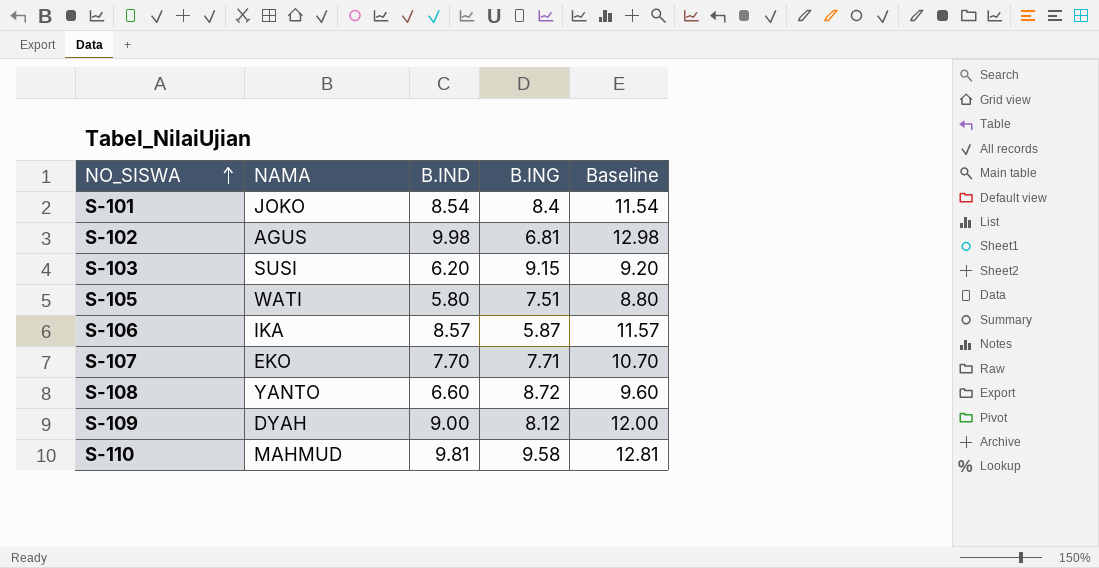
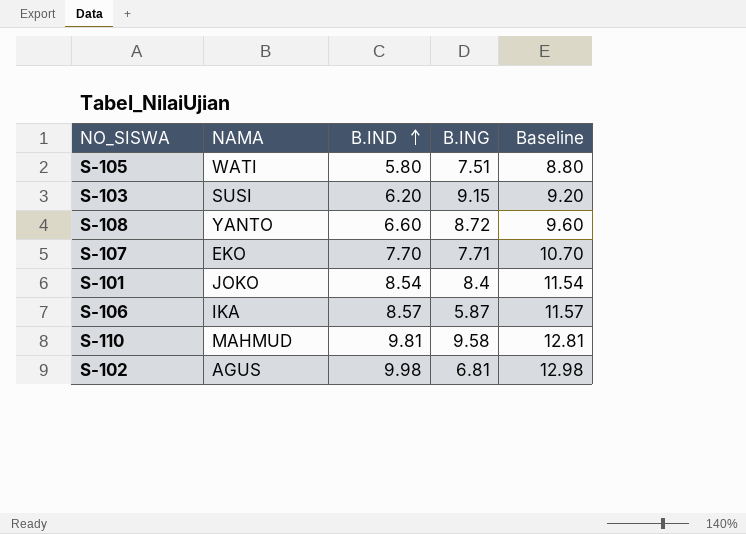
row order: NO_SISWA ascending -> B.IND ascending
row S-109: DYAH | 9.00 | 8.12 | 12.00 -> none

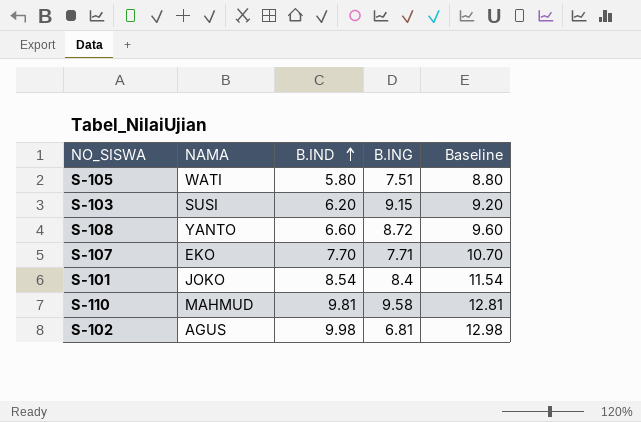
row S-106: IKA | 8.57 | 5.87 | 11.57 -> none

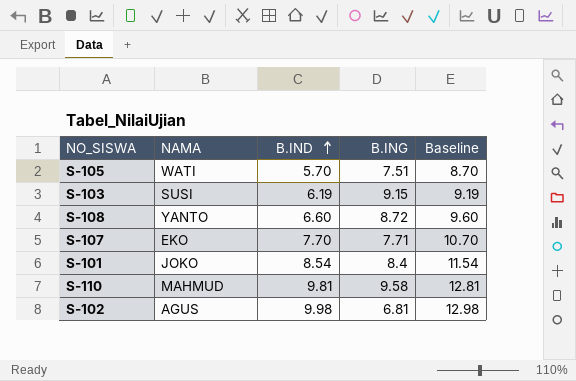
S-105 | B.IND: 5.80 -> 5.70
S-105 | Baseline: 8.80 -> 8.70
S-103 | B.IND: 6.20 -> 6.19
S-103 | Baseline: 9.20 -> 9.19

